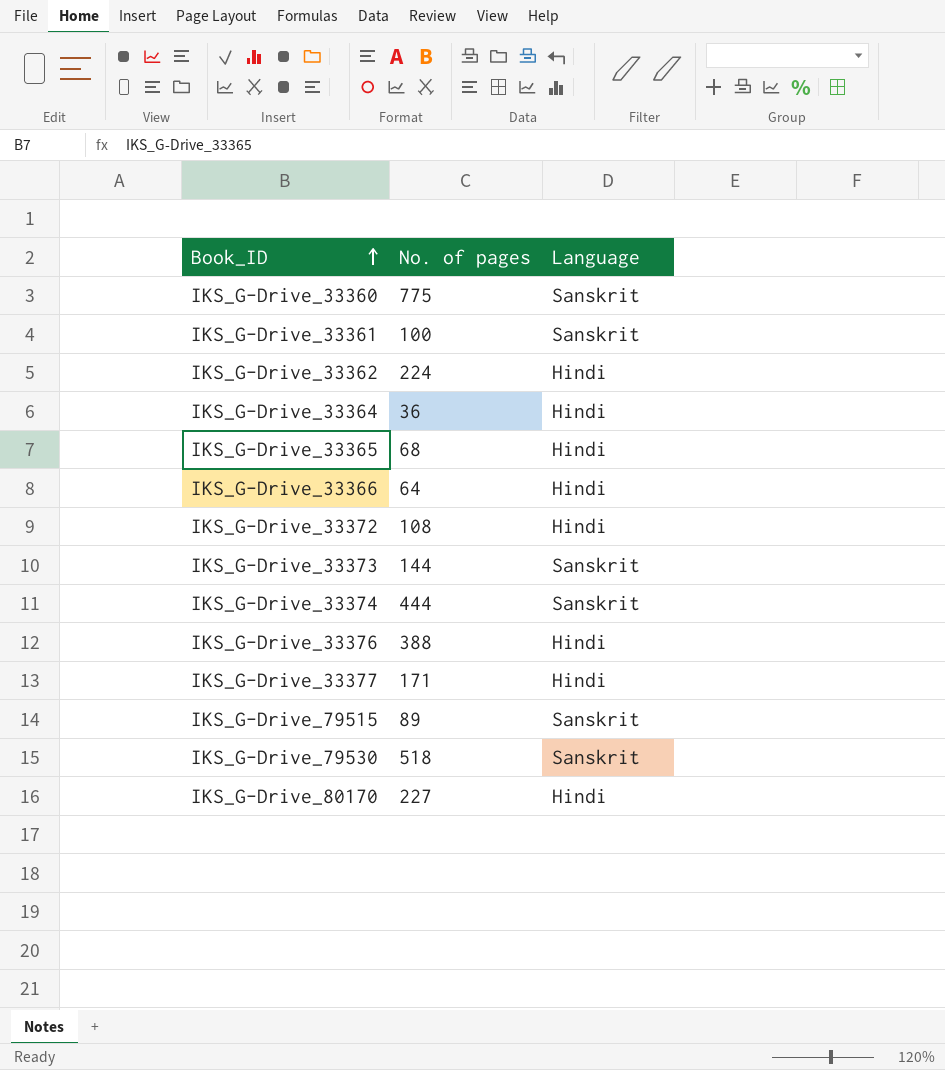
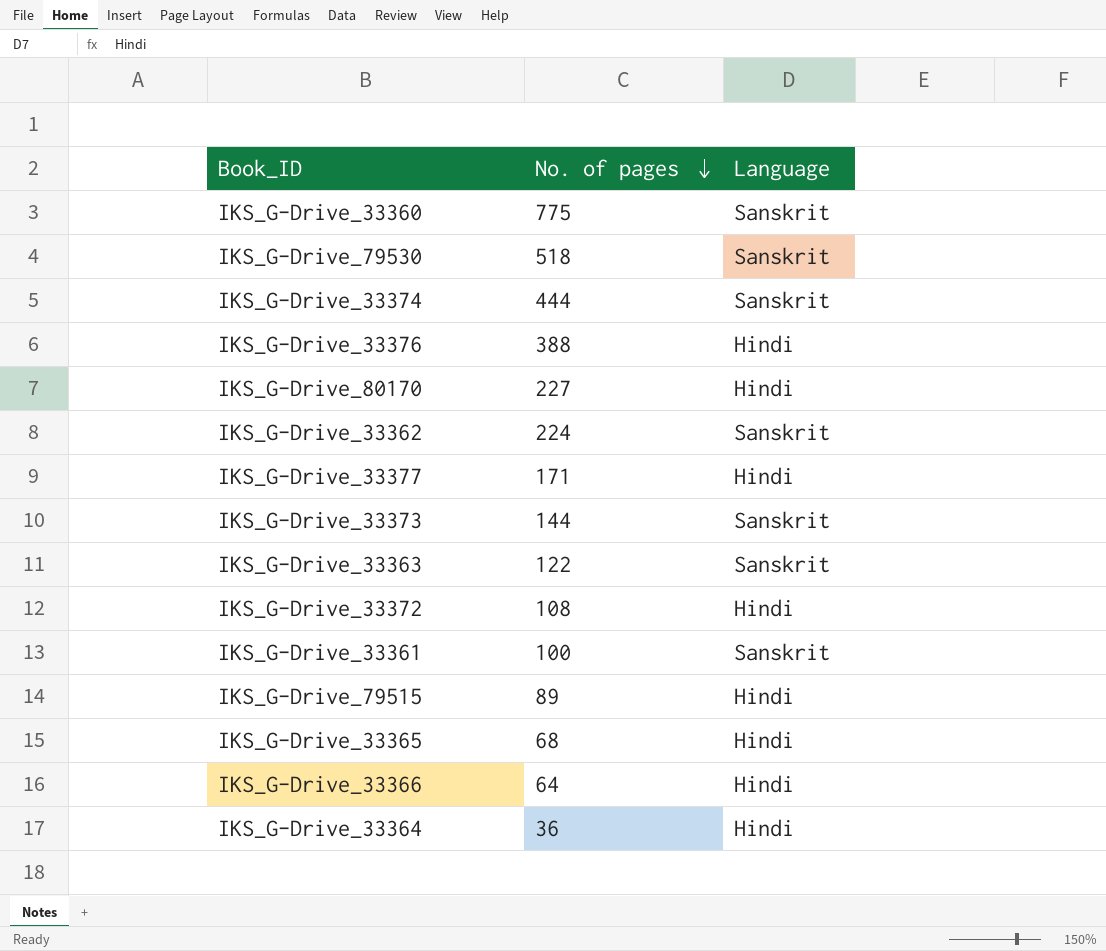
row order: Book_ID ascending -> No. of pages descending
IKS_G-Drive_33362 | Language: Hindi -> Sanskrit
row IKS_G-Drive_33363: none -> 122 | Sanskrit
IKS_G-Drive_79515 | Language: Sanskrit -> Hindi

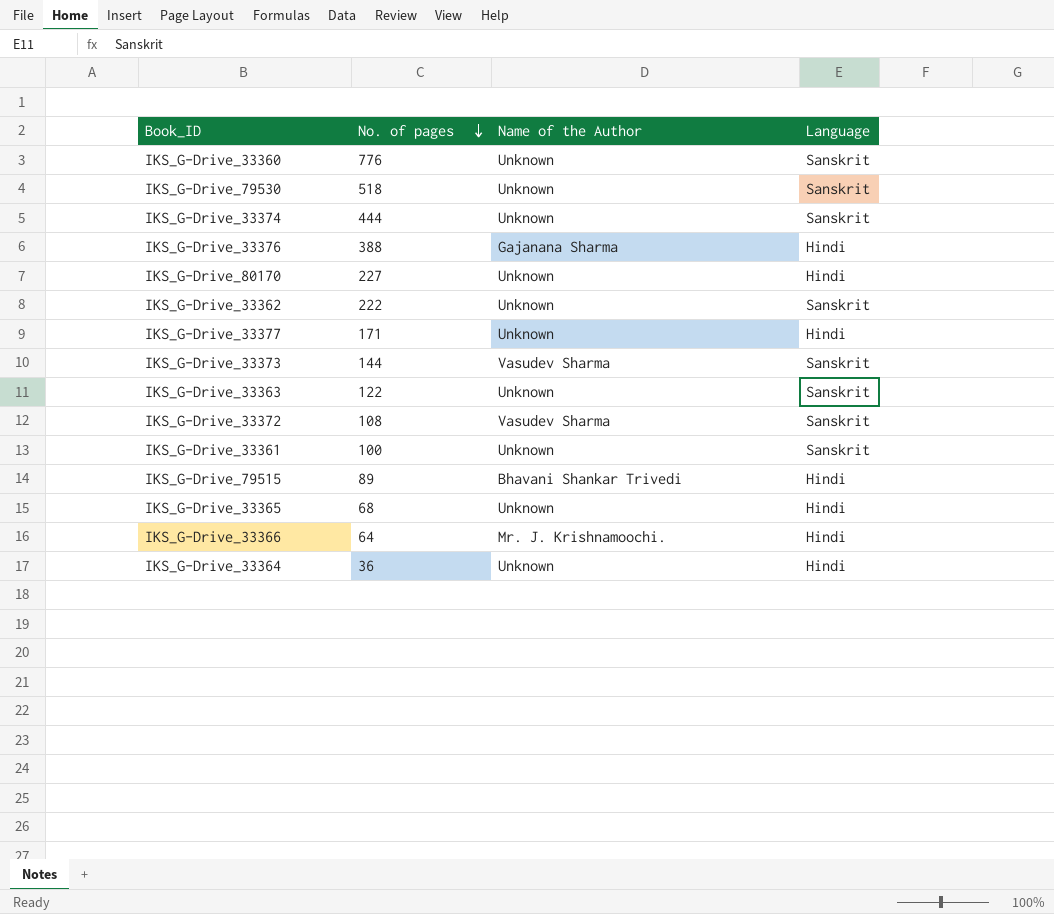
column Name of the Author | position: none -> 3
IKS_G-Drive_33360 | No. of pages: 775 -> 776
IKS_G-Drive_33362 | No. of pages: 224 -> 222
IKS_G-Drive_33372 | Language: Hindi -> Sanskrit

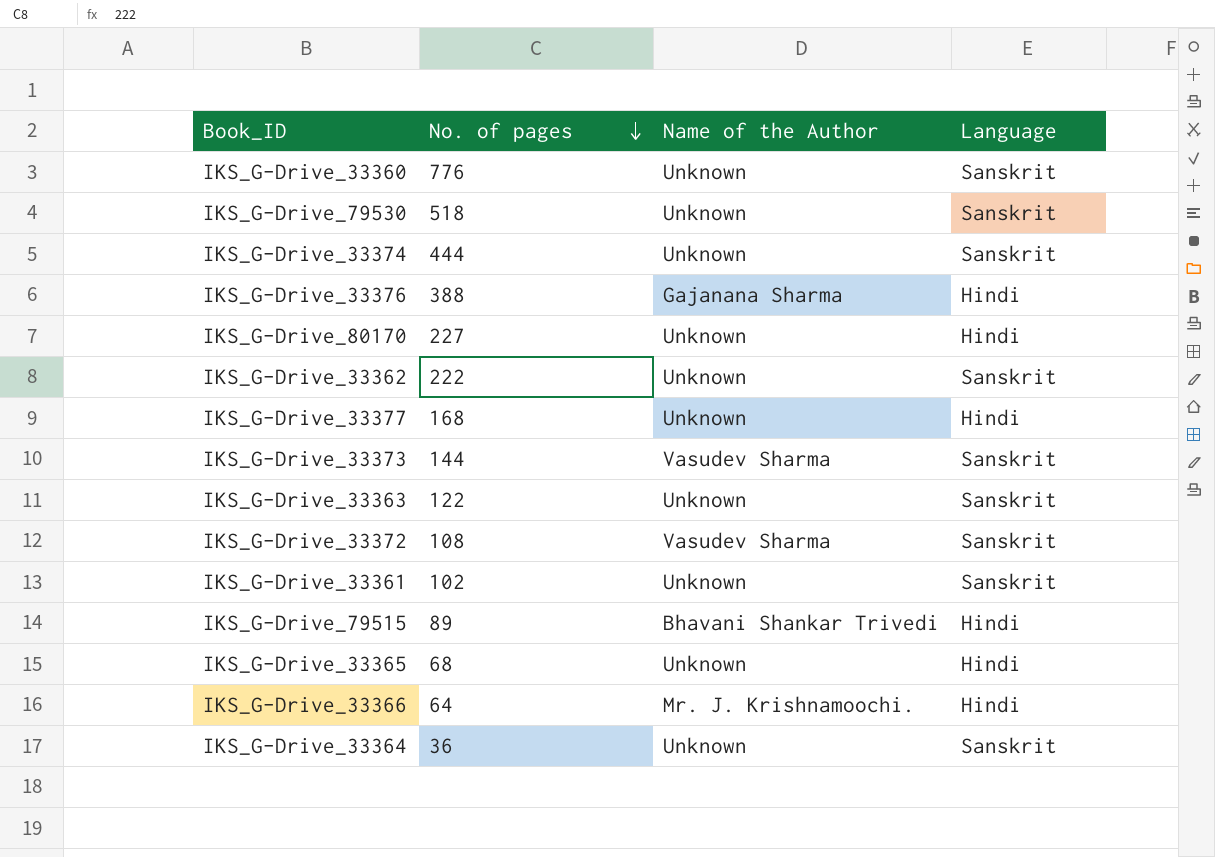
IKS_G-Drive_33377 | No. of pages: 171 -> 168
IKS_G-Drive_33361 | No. of pages: 100 -> 102
IKS_G-Drive_33364 | Language: Hindi -> Sanskrit

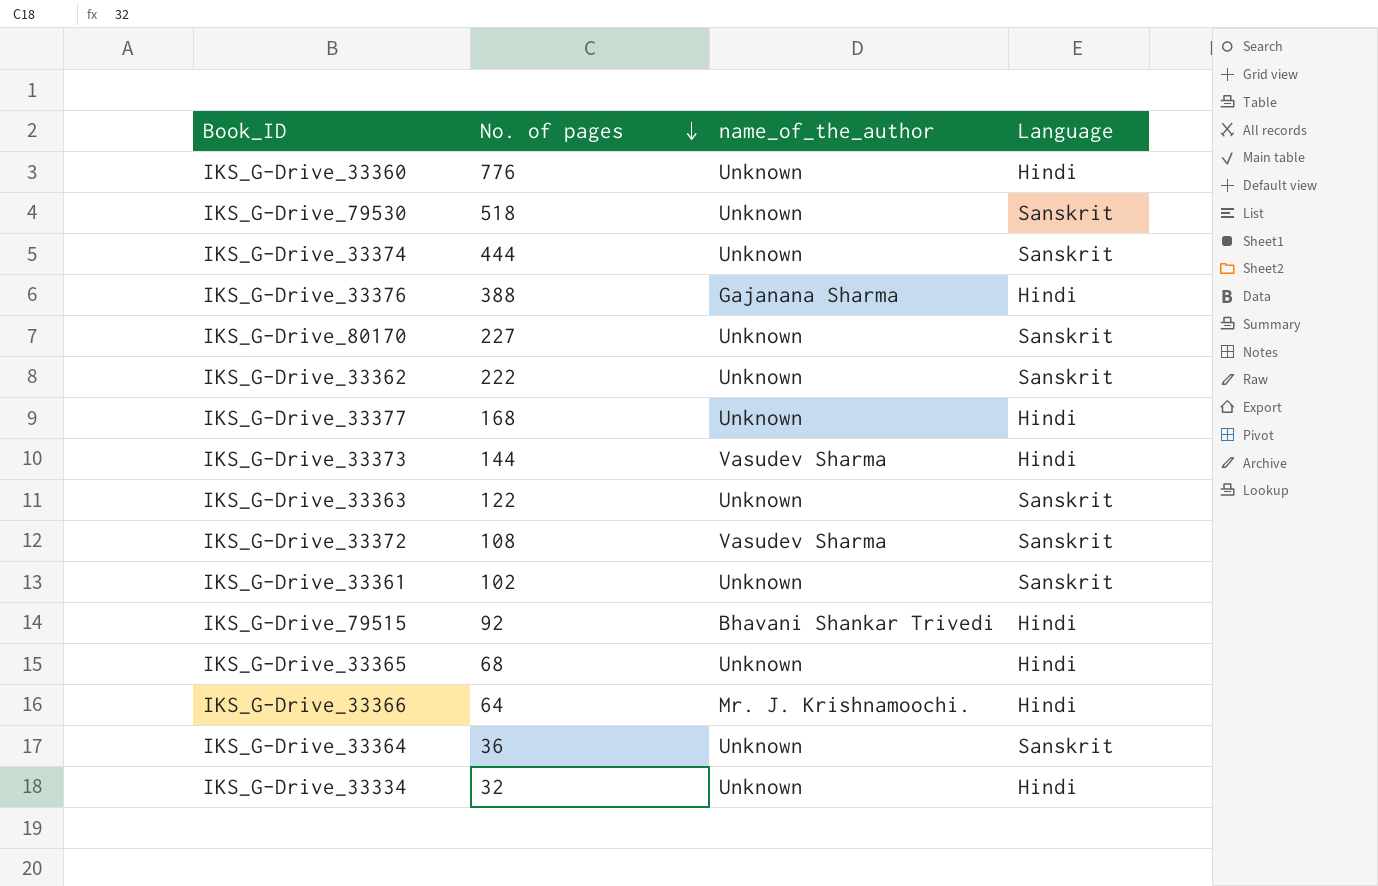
column name: Name of the Author -> name_of_the_author
IKS_G-Drive_33360 | Language: Sanskrit -> Hindi
IKS_G-Drive_80170 | Language: Hindi -> Sanskrit
IKS_G-Drive_33373 | Language: Sanskrit -> Hindi
IKS_G-Drive_79515 | No. of pages: 89 -> 92
row IKS_G-Drive_33334: none -> 32 | Unknown | Hindi

